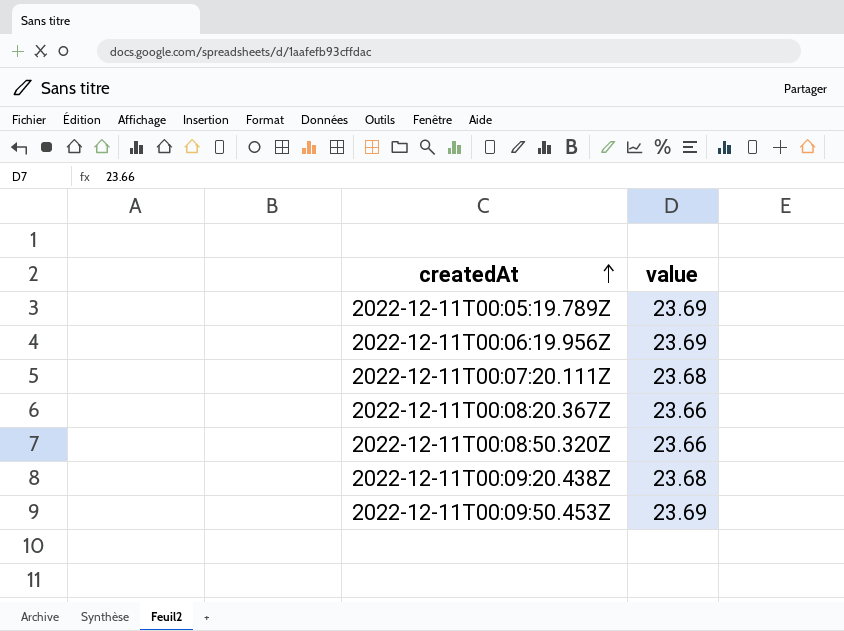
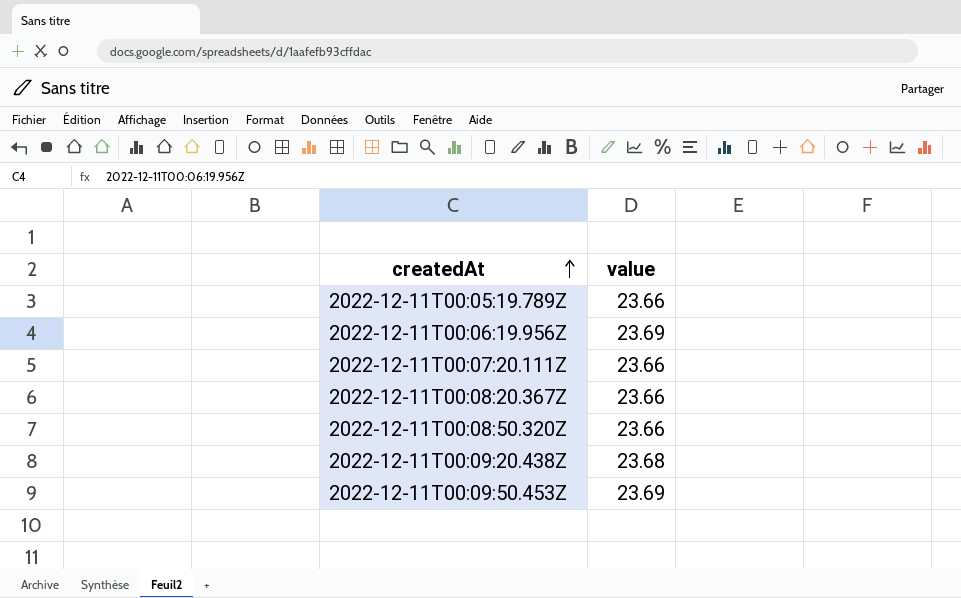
2022-12-11T00:05:19.789Z | value: 23.69 -> 23.66
2022-12-11T00:07:20.111Z | value: 23.68 -> 23.66

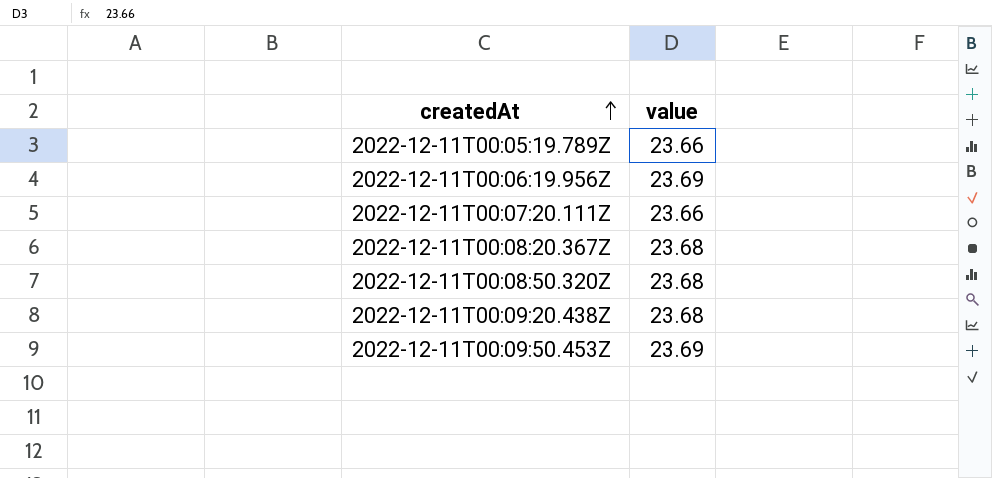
2022-12-11T00:08:20.367Z | value: 23.66 -> 23.68
2022-12-11T00:08:50.320Z | value: 23.66 -> 23.68

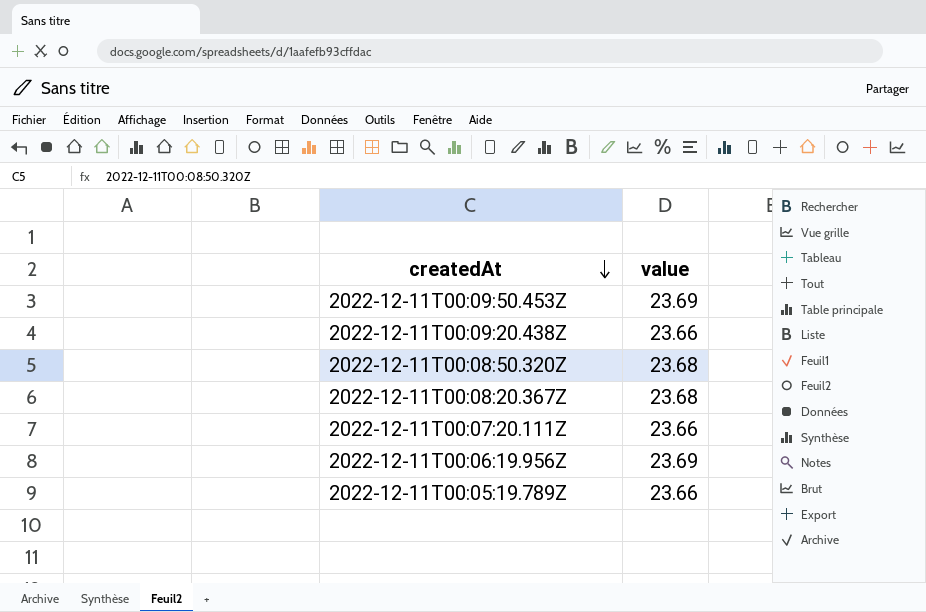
row order: createdAt ascending -> createdAt descending
2022-12-11T00:09:20.438Z | value: 23.68 -> 23.66

